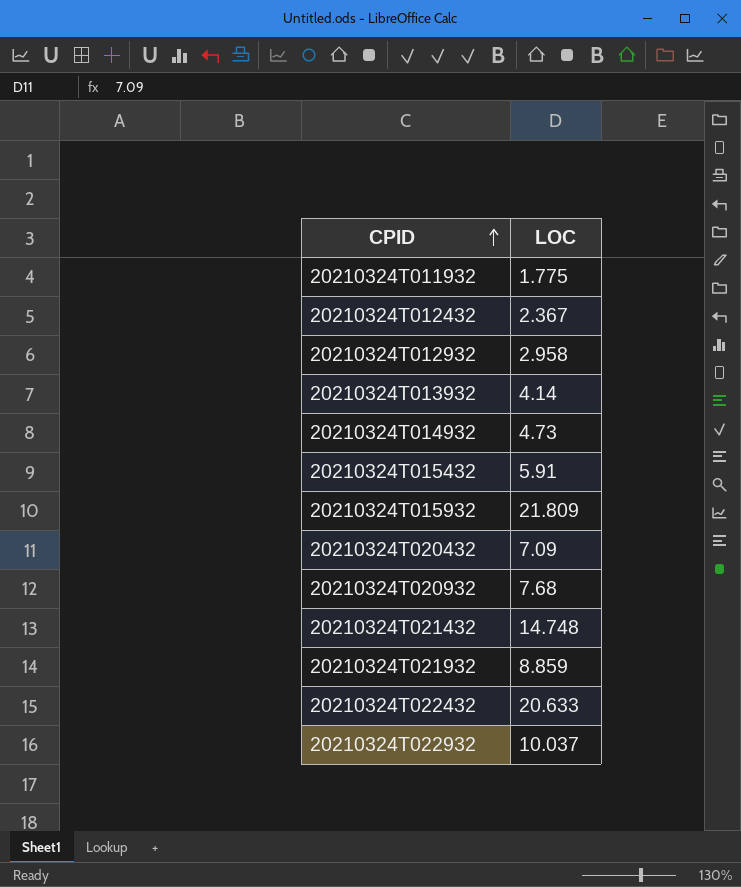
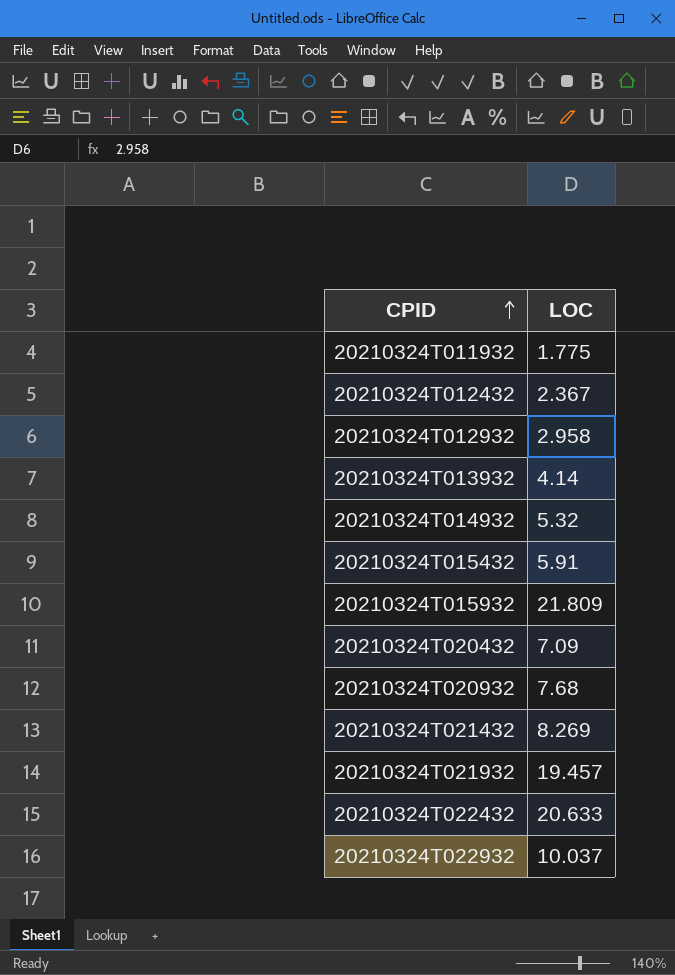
20210324T014932 | LOC: 4.73 -> 5.32
20210324T021432 | LOC: 14.748 -> 8.269
20210324T021932 | LOC: 8.859 -> 19.457

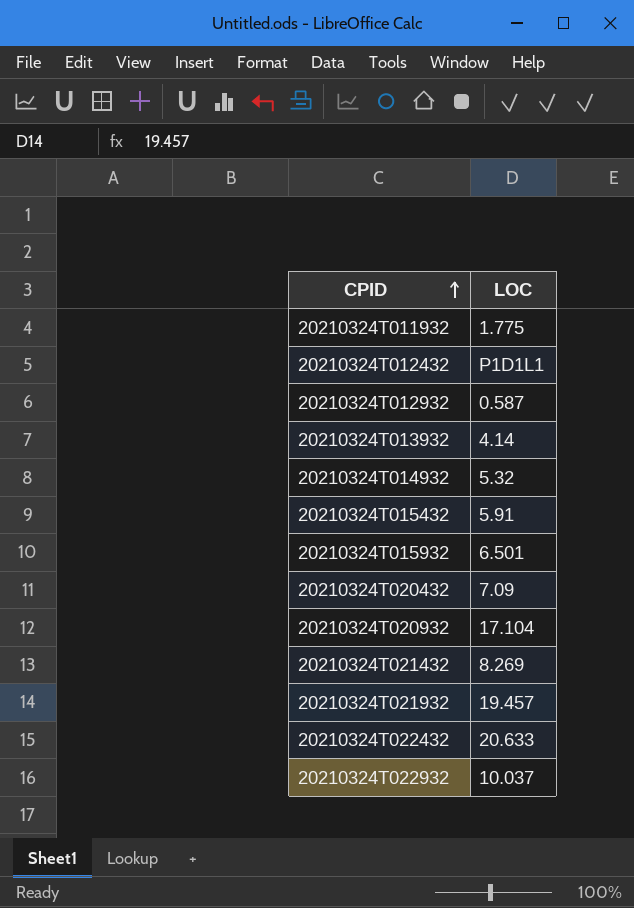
20210324T012432 | LOC: 2.367 -> P1D1L1
20210324T012932 | LOC: 2.958 -> 0.587
20210324T015932 | LOC: 21.809 -> 6.501
20210324T020932 | LOC: 7.68 -> 17.104

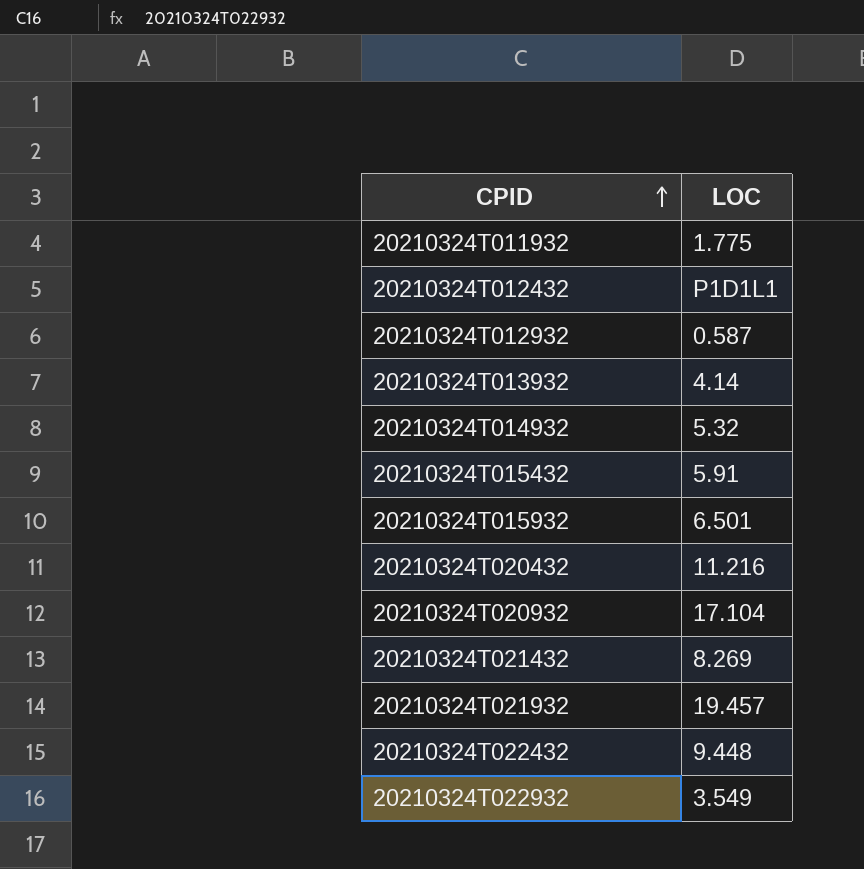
20210324T020432 | LOC: 7.09 -> 11.216
20210324T022432 | LOC: 20.633 -> 9.448
20210324T022932 | LOC: 10.037 -> 3.549

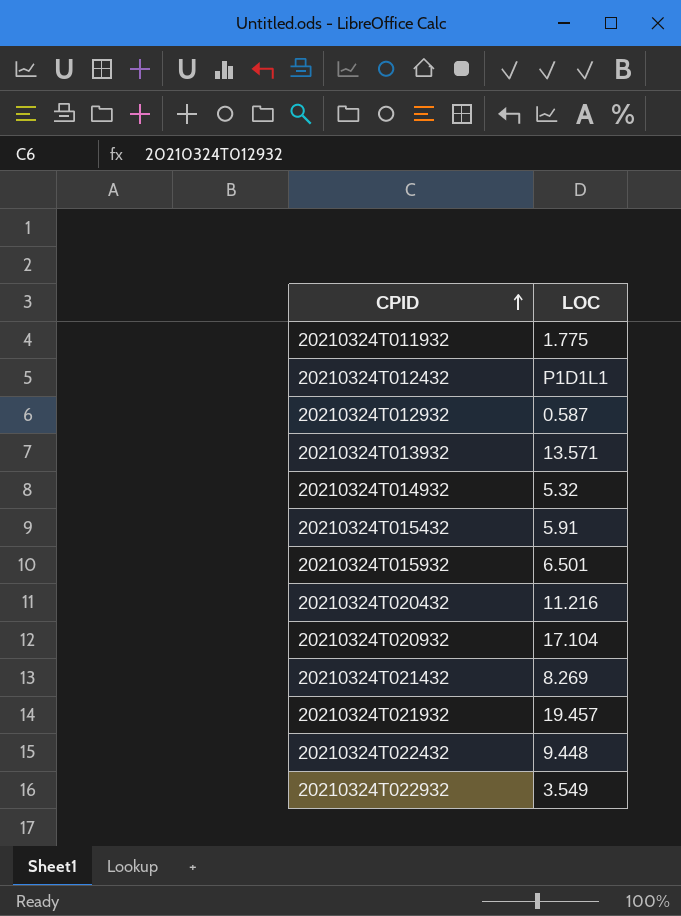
20210324T013932 | LOC: 4.14 -> 13.571

